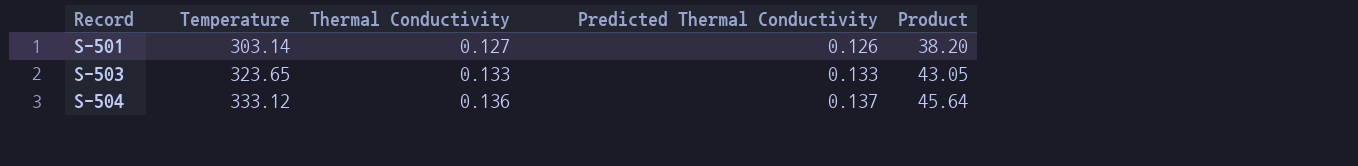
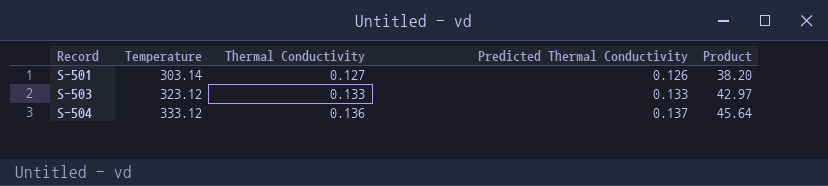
S-503 | Temperature: 323.65 -> 323.12
S-503 | Product: 43.05 -> 42.97

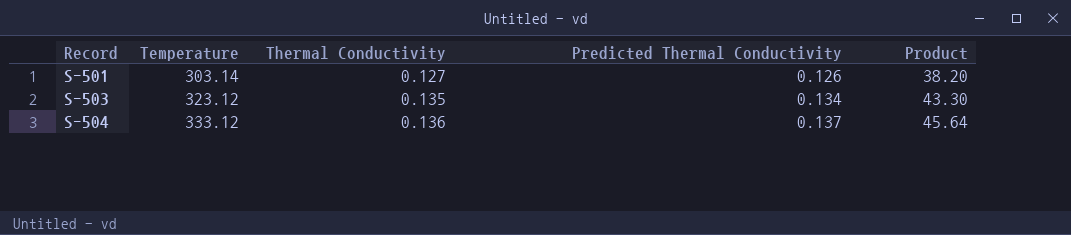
S-503 | Thermal Conductivity: 0.133 -> 0.135
S-503 | Predicted Thermal Conductivity: 0.133 -> 0.134
S-503 | Product: 42.97 -> 43.30

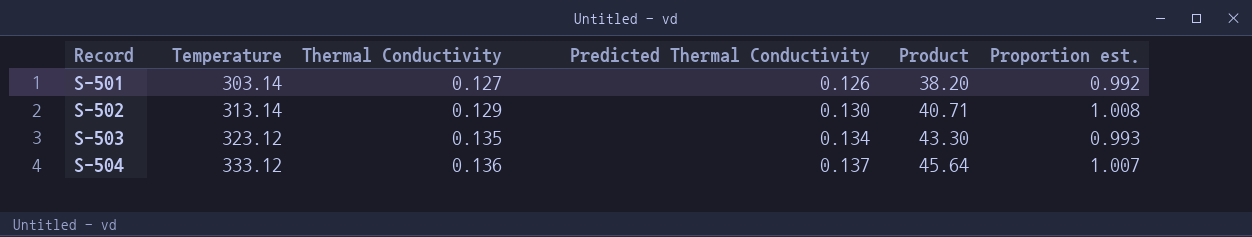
column Proportion est. | formula: none -> [Predicted Thermal Conductivity] / [Thermal Conductivity]
row S-502: none -> 313.14 | 0.129 | 0.130 | 40.71 | 1.008

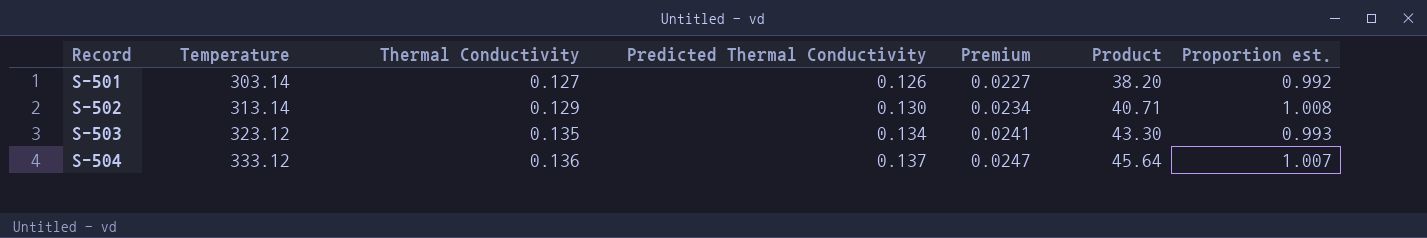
column Premium | formula: none -> [Predicted Thermal Conductivity] * 0.18

